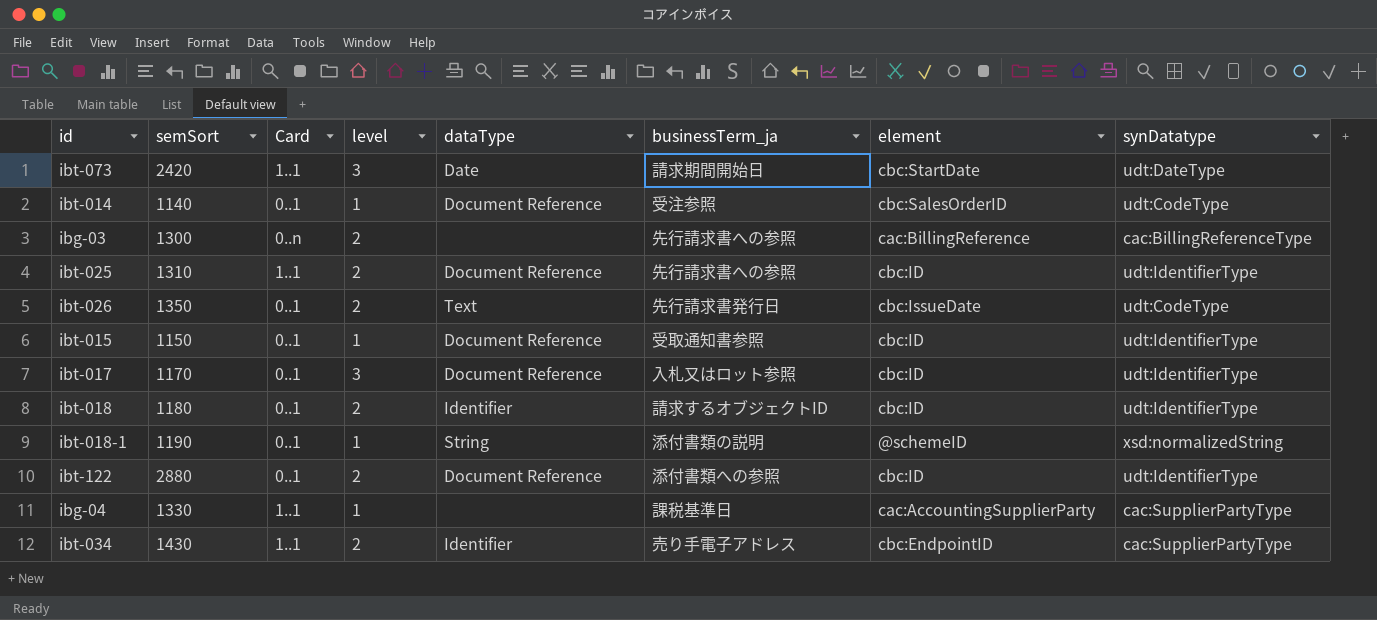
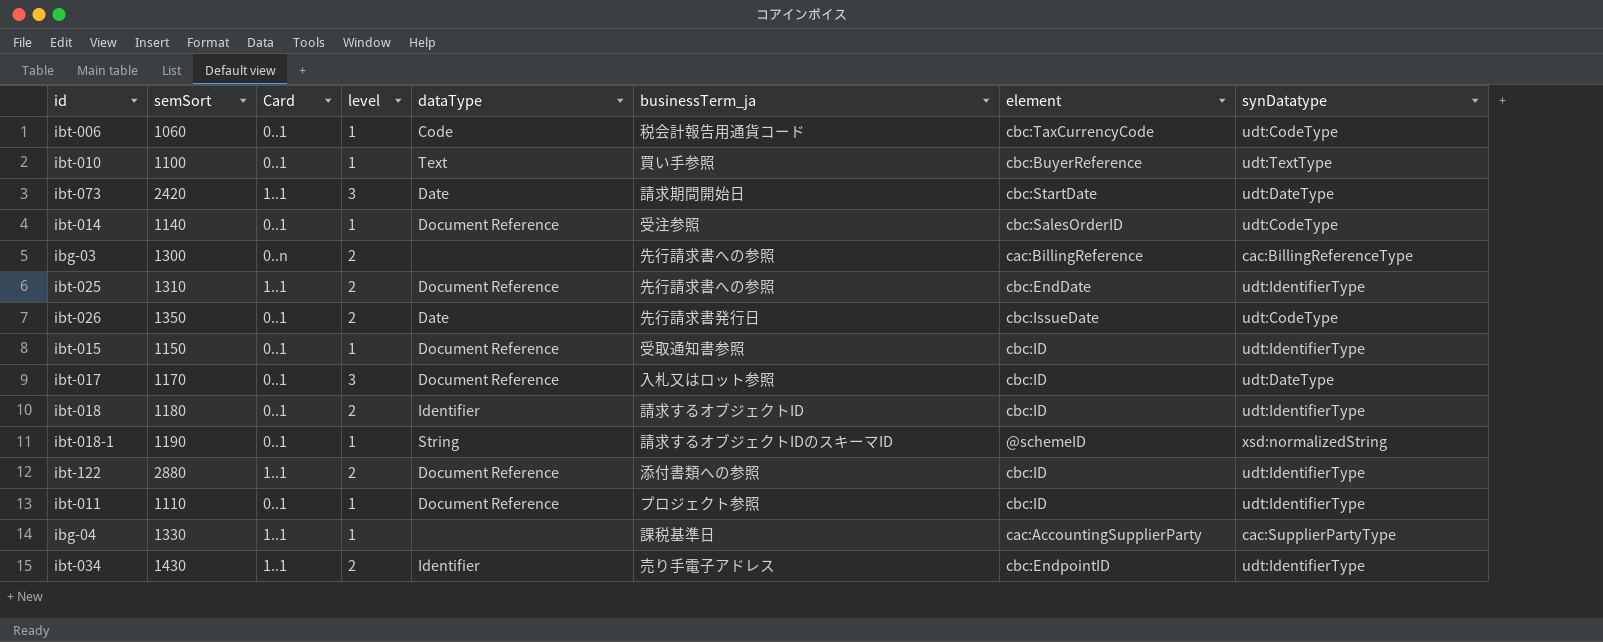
row ibt-006: none -> 1060 | 0..1 | 1 | Code | 税会計報告用通貨コード | cbc:TaxCurrencyCode | udt:CodeType
row ibt-010: none -> 1100 | 0..1 | 1 | Text | 買い手参照 | cbc:BuyerReference | udt:TextType
ibt-025 | element: cbc:ID -> cbc:EndDate
ibt-026 | dataType: Text -> Date
ibt-017 | synDatatype: udt:IdentifierType -> udt:DateType
ibt-018-1 | businessTerm_ja: 添付書類の説明 -> 請求するオブジェクトIDのスキーマID
ibt-122 | Card: 0..1 -> 1..1
row ibt-011: none -> 1110 | 0..1 | 1 | Document Reference | プロジェクト参照 | cbc:ID | udt:IdentifierType
ibt-034 | synDatatype: cac:SupplierPartyType -> udt:IdentifierType

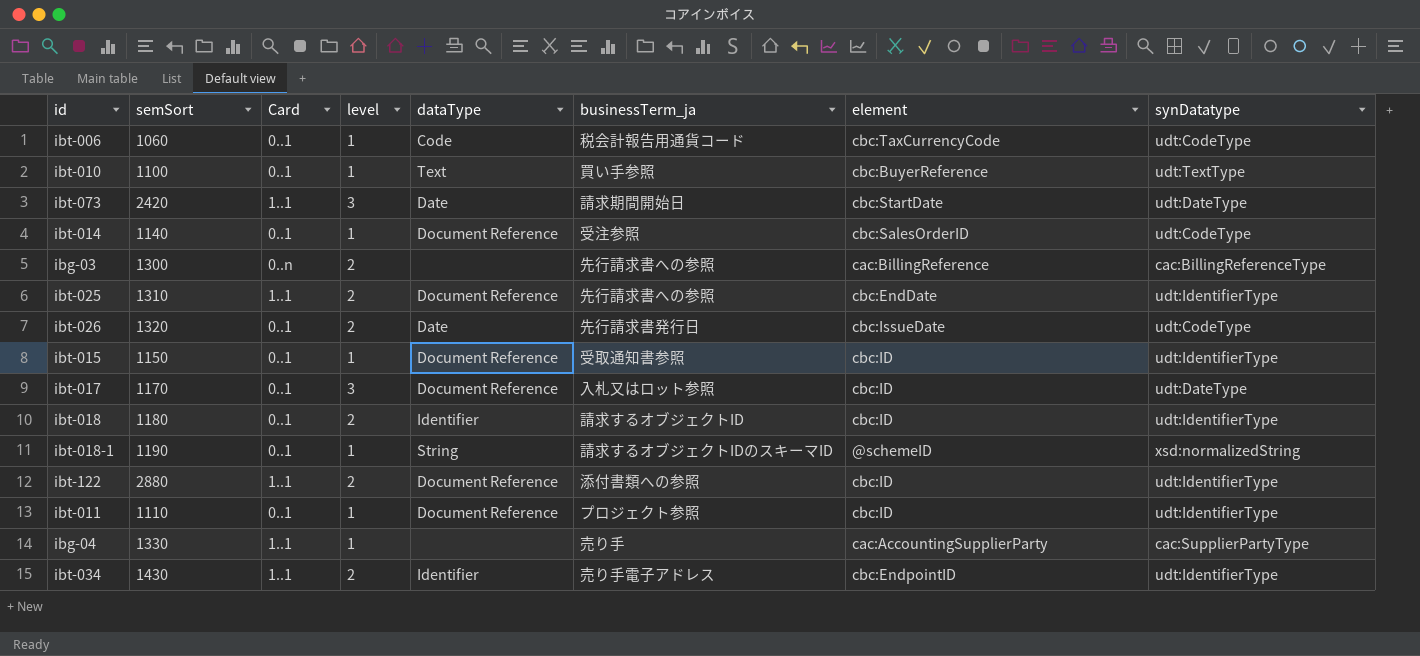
ibt-026 | semSort: 1350 -> 1320
ibg-04 | businessTerm_ja: 課税基準日 -> 売り手

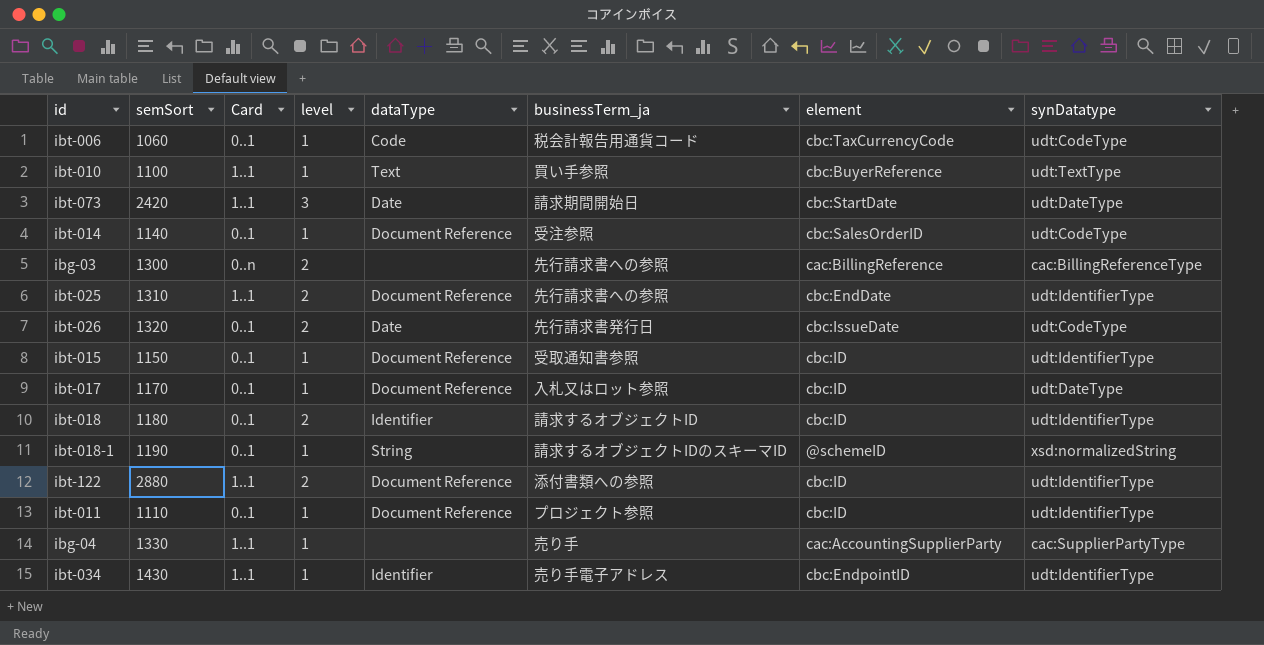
ibt-010 | Card: 0..1 -> 1..1
ibt-017 | level: 3 -> 1
ibt-034 | level: 2 -> 1

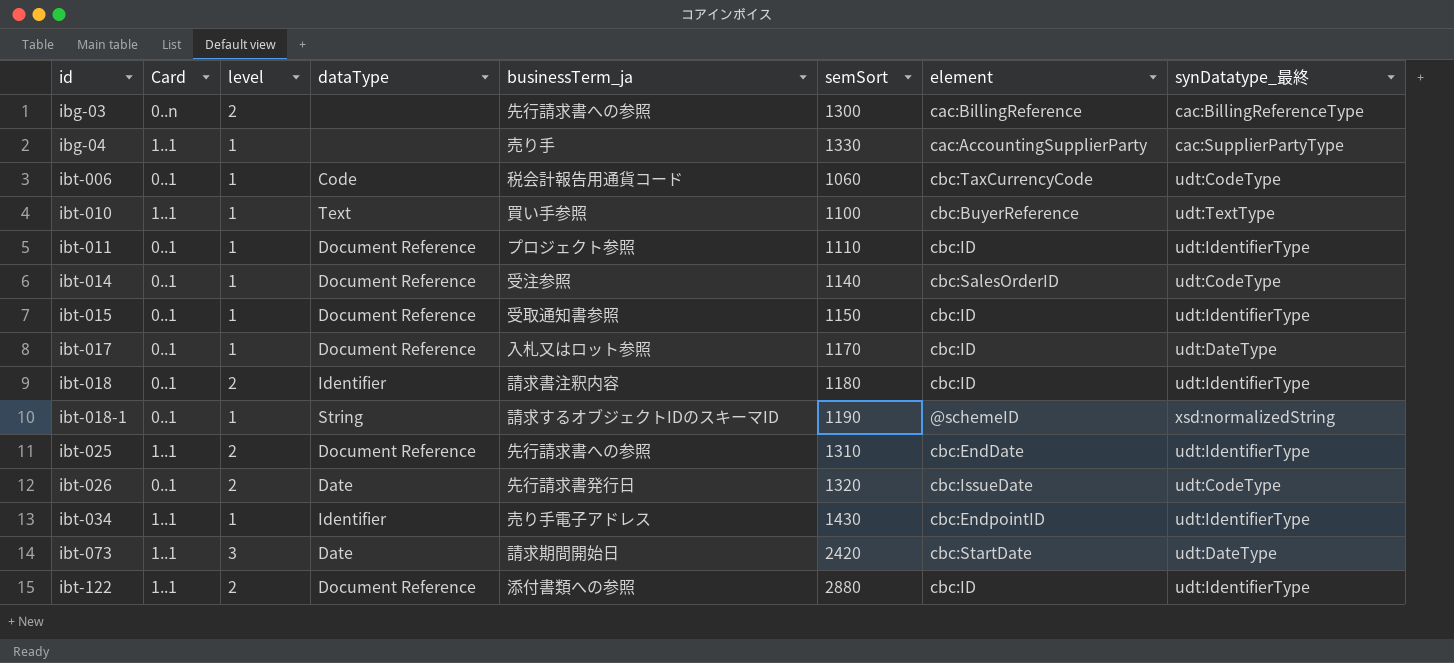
row order: none -> id ascending
column semSort | position: 2 -> 6
column name: synDatatype -> synDatatype_最終
ibt-018 | businessTerm_ja: 請求するオブジェクトID -> 請求書注釈内容

